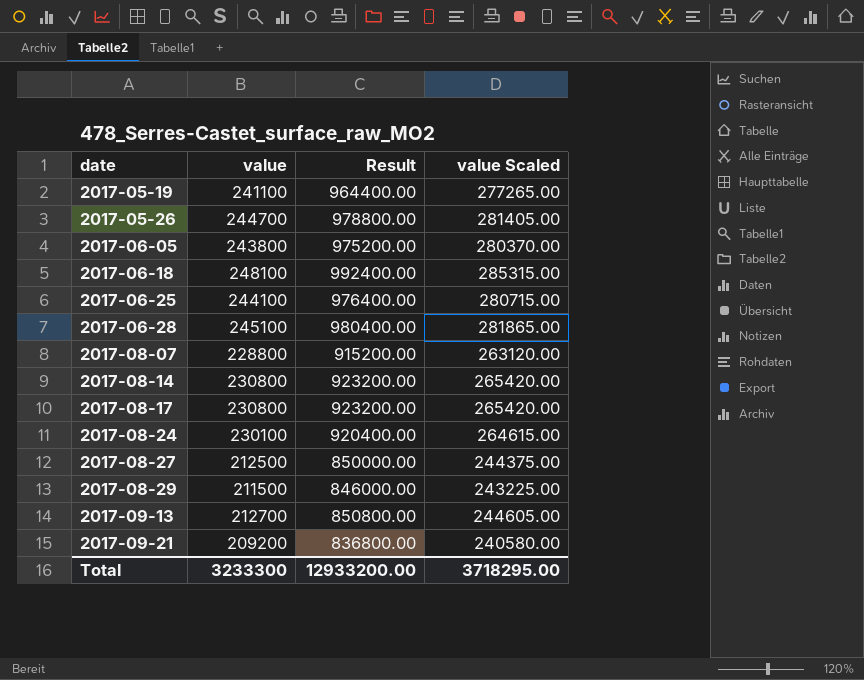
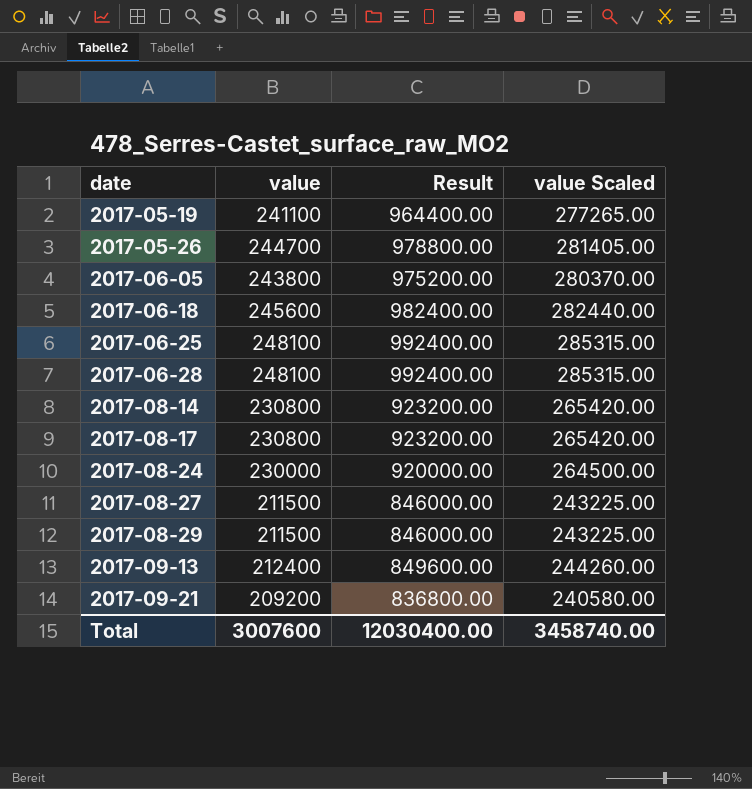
row 2017-08-07: 228800 | 915200.00 | 263120.00 -> none
2017-06-18 | value: 248100 -> 245600
2017-06-18 | Result: 992400.00 -> 982400.00
2017-06-18 | value Scaled: 285315.00 -> 282440.00
2017-06-25 | value: 244100 -> 248100
2017-06-25 | Result: 976400.00 -> 992400.00
2017-06-25 | value Scaled: 280715.00 -> 285315.00
2017-06-28 | value: 245100 -> 248100
2017-06-28 | Result: 980400.00 -> 992400.00
2017-06-28 | value Scaled: 281865.00 -> 285315.00
2017-08-24 | value: 230100 -> 230000
2017-08-24 | Result: 920400.00 -> 920000.00
2017-08-24 | value Scaled: 264615.00 -> 264500.00
2017-08-27 | value: 212500 -> 211500
2017-08-27 | Result: 850000.00 -> 846000.00
2017-08-27 | value Scaled: 244375.00 -> 243225.00
2017-09-13 | value: 212700 -> 212400
2017-09-13 | Result: 850800.00 -> 849600.00
2017-09-13 | value Scaled: 244605.00 -> 244260.00
Total | value: 3233300 -> 3007600
Total | Result: 12933200.00 -> 12030400.00
Total | value Scaled: 3718295.00 -> 3458740.00

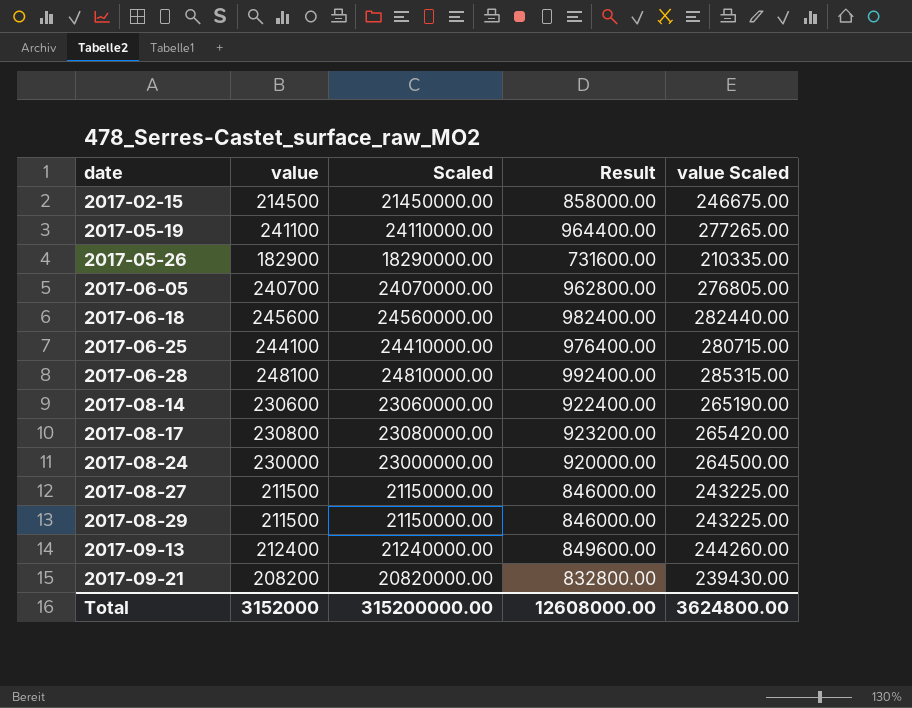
column Scaled | formula: none -> [value] * 100
row 2017-02-15: none -> 214500 | 21450000.00 | 858000.00 | 246675.00
2017-05-26 | value: 244700 -> 182900
2017-05-26 | Result: 978800.00 -> 731600.00
2017-05-26 | value Scaled: 281405.00 -> 210335.00
2017-06-05 | value: 243800 -> 240700
2017-06-05 | Result: 975200.00 -> 962800.00
2017-06-05 | value Scaled: 280370.00 -> 276805.00
2017-06-25 | value: 248100 -> 244100
2017-06-25 | Result: 992400.00 -> 976400.00
2017-06-25 | value Scaled: 285315.00 -> 280715.00
2017-08-14 | value: 230800 -> 230600
2017-08-14 | Result: 923200.00 -> 922400.00
2017-08-14 | value Scaled: 265420.00 -> 265190.00
2017-09-21 | value: 209200 -> 208200
2017-09-21 | Result: 836800.00 -> 832800.00
2017-09-21 | value Scaled: 240580.00 -> 239430.00
Total | value: 3007600 -> 3152000
Total | Result: 12030400.00 -> 12608000.00
Total | value Scaled: 3458740.00 -> 3624800.00

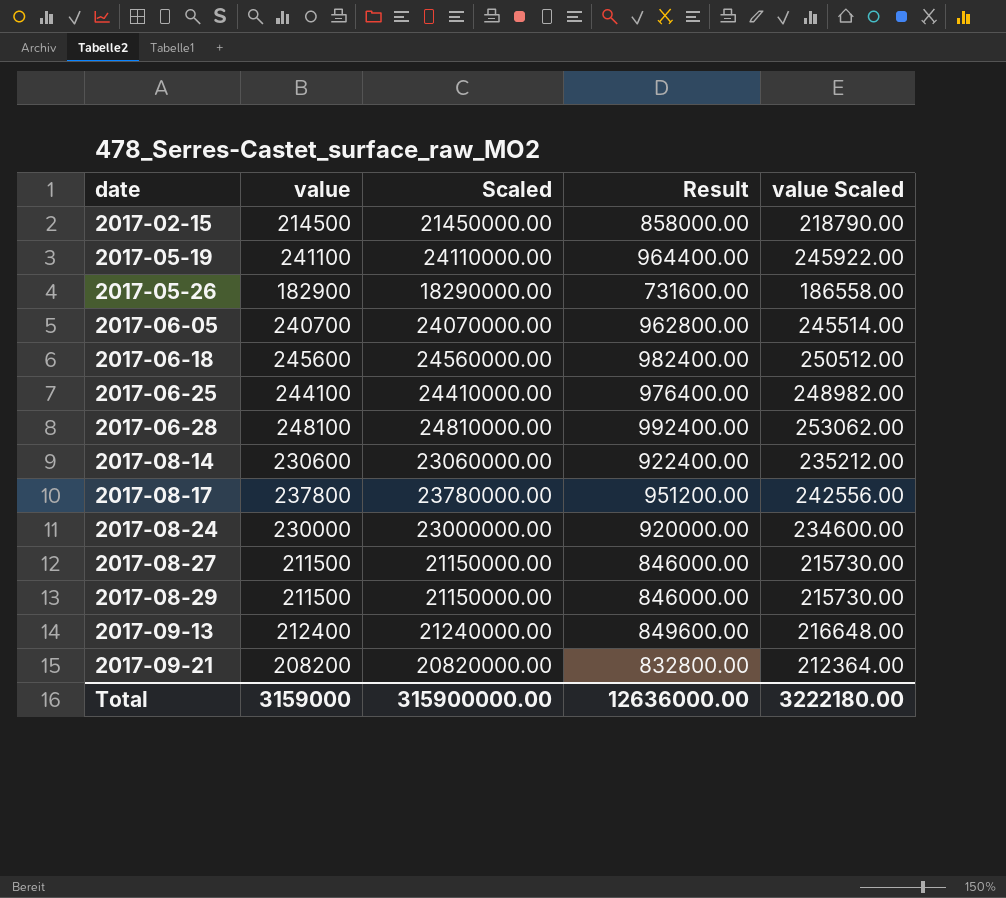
column value Scaled | formula: [value] * 1.15 -> [value] * 1.02
2017-08-17 | value: 230800 -> 237800
2017-08-17 | Scaled: 23080000.00 -> 23780000.00
2017-08-17 | Result: 923200.00 -> 951200.00
Total | value: 3152000 -> 3159000
Total | Scaled: 315200000.00 -> 315900000.00
Total | Result: 12608000.00 -> 12636000.00
Total | value Scaled: 3624800.00 -> 3222180.00

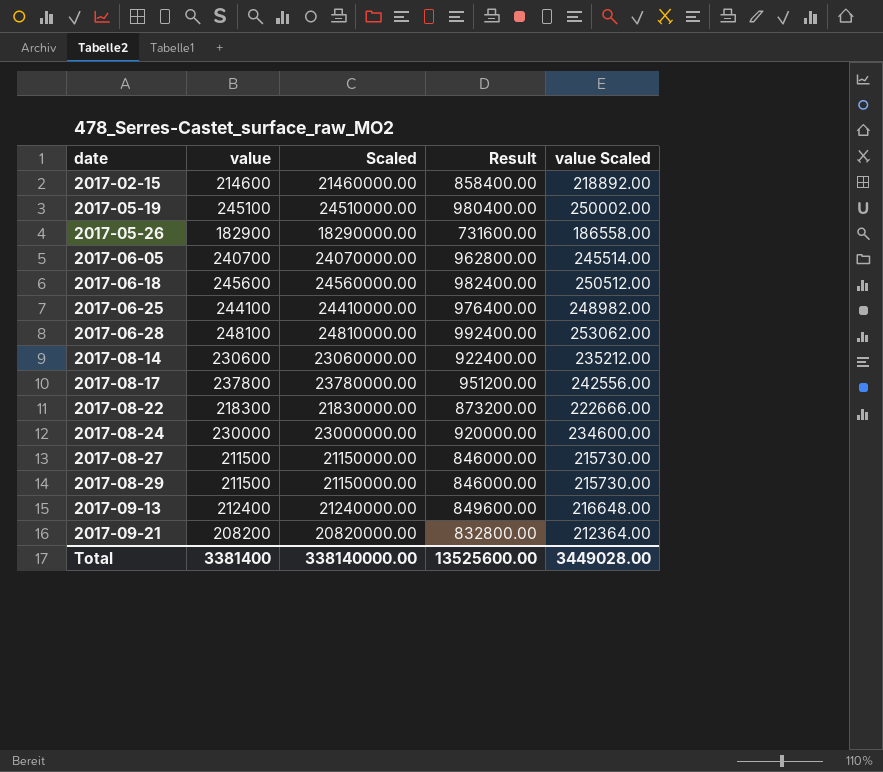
2017-02-15 | value: 214500 -> 214600
2017-02-15 | Scaled: 21450000.00 -> 21460000.00
2017-02-15 | Result: 858000.00 -> 858400.00
2017-02-15 | value Scaled: 218790.00 -> 218892.00
2017-05-19 | value: 241100 -> 245100
2017-05-19 | Scaled: 24110000.00 -> 24510000.00
2017-05-19 | Result: 964400.00 -> 980400.00
2017-05-19 | value Scaled: 245922.00 -> 250002.00
row 2017-08-22: none -> 218300 | 21830000.00 | 873200.00 | 222666.00
Total | value: 3159000 -> 3381400
Total | Scaled: 315900000.00 -> 338140000.00
Total | Result: 12636000.00 -> 13525600.00
Total | value Scaled: 3222180.00 -> 3449028.00

